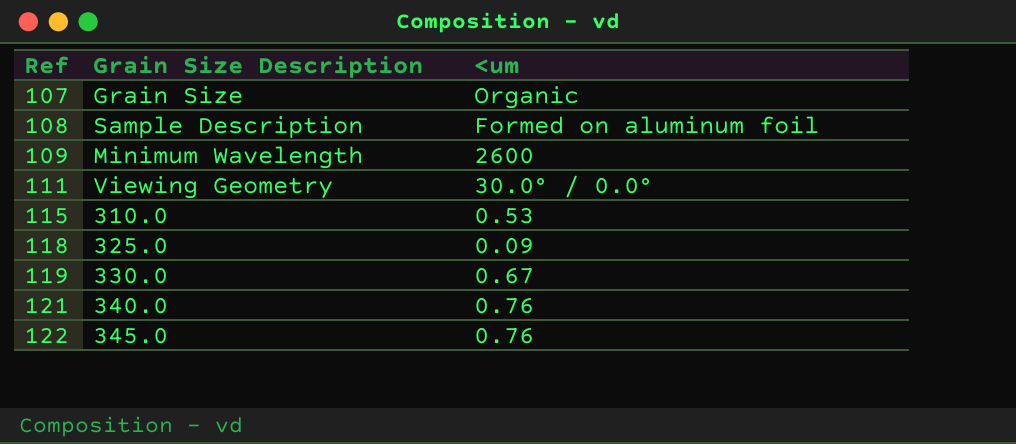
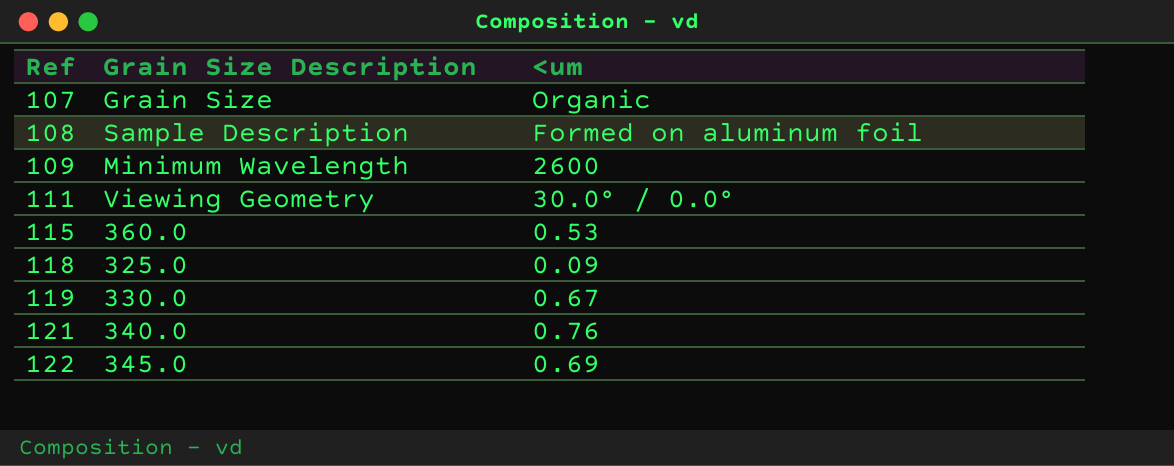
115 | Grain Size Description: 310.0 -> 360.0
122 | <um: 0.76 -> 0.69

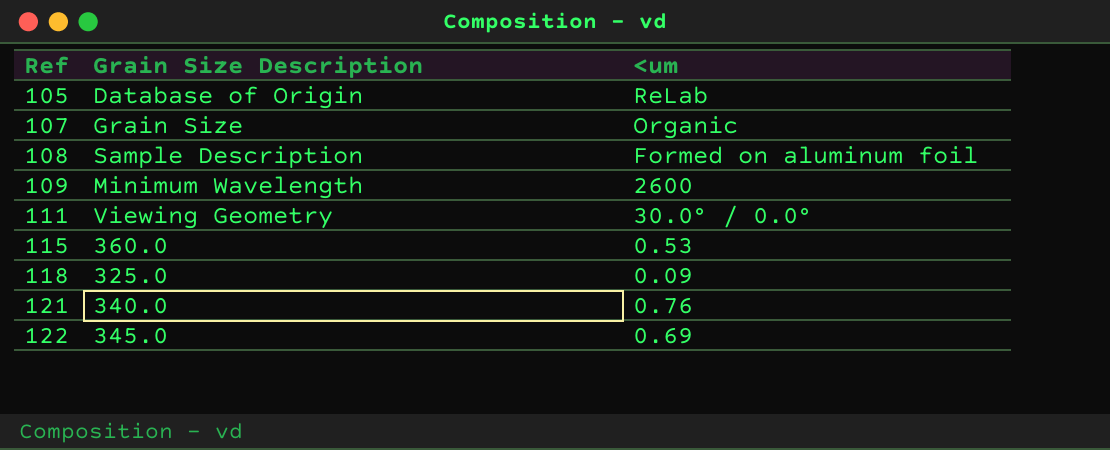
row 119: 330.0 | 0.67 -> none
row 105: none -> Database of Origin | ReLab

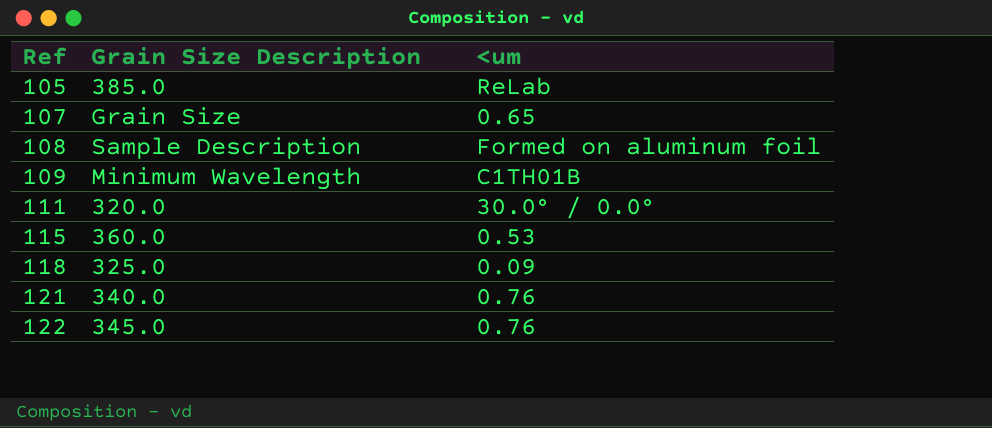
105 | Grain Size Description: Database of Origin -> 385.0
107 | <um: Organic -> 0.65
109 | <um: 2600 -> C1TH01B
111 | Grain Size Description: Viewing Geometry -> 320.0
122 | <um: 0.69 -> 0.76

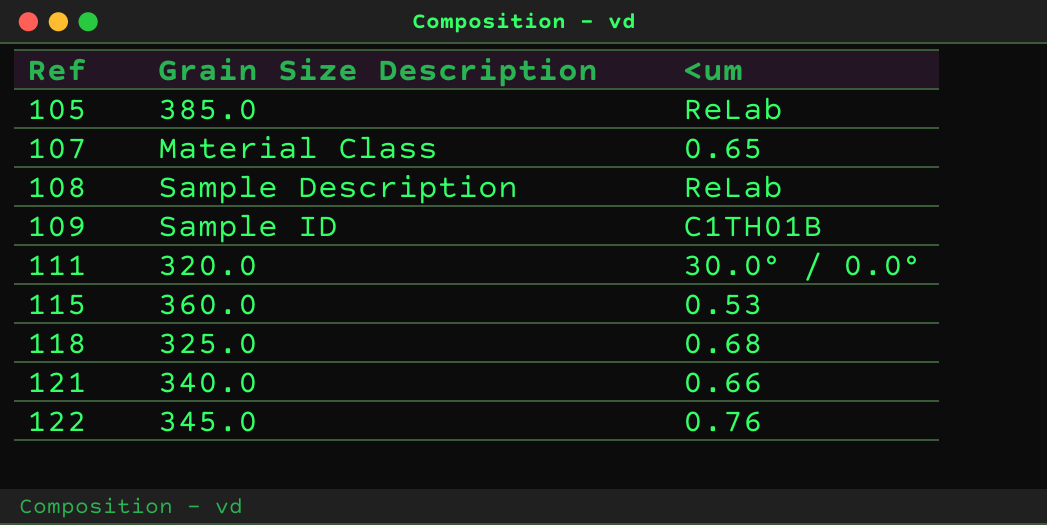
107 | Grain Size Description: Grain Size -> Material Class
108 | <um: Formed on aluminum foil -> ReLab
109 | Grain Size Description: Minimum Wavelength -> Sample ID
118 | <um: 0.09 -> 0.68
121 | <um: 0.76 -> 0.66

